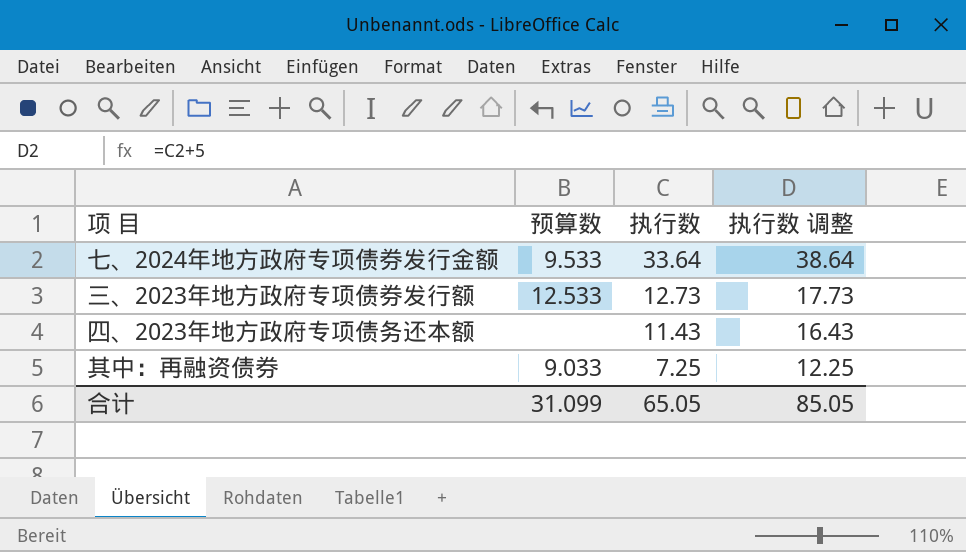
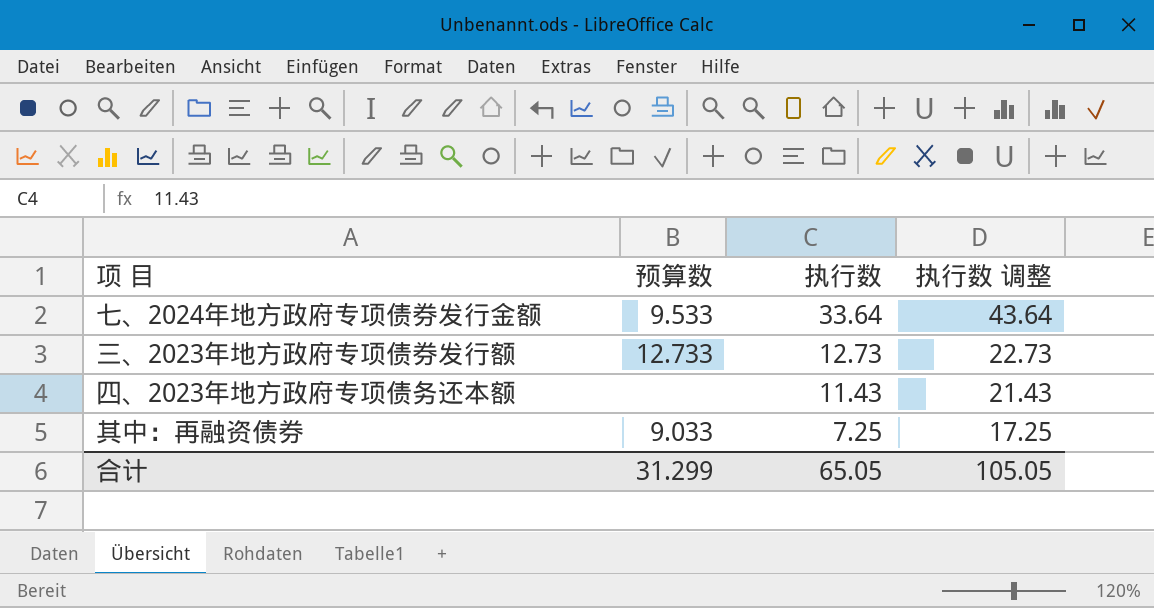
column 执行数 调整 | formula: [执行数] + 5 -> [执行数] + 10
三、2023年地方政府专项债券发行额 | 预算数: 12.533 -> 12.733
合计 | 预算数: 31.099 -> 31.299
合计 | 执行数 调整: 85.05 -> 105.05

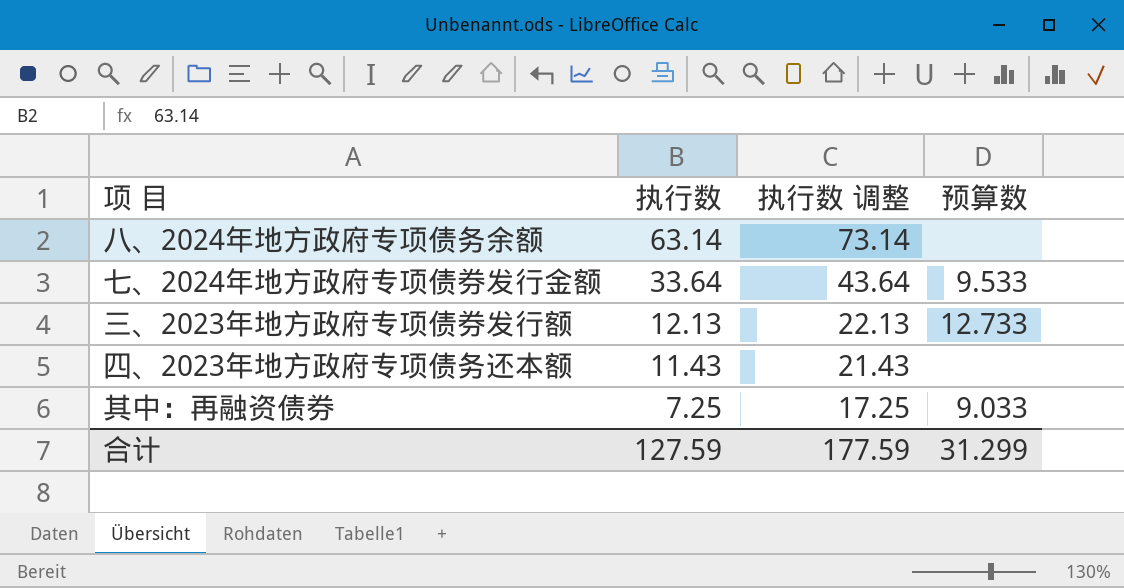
column 预算数 | position: 2 -> 4
row 八、2024年地方政府专项债务余额: none -> 63.14 | 73.14 | none
三、2023年地方政府专项债券发行额 | 执行数: 12.73 -> 12.13
三、2023年地方政府专项债券发行额 | 执行数 调整: 22.73 -> 22.13
合计 | 执行数: 65.05 -> 127.59
合计 | 执行数 调整: 105.05 -> 177.59

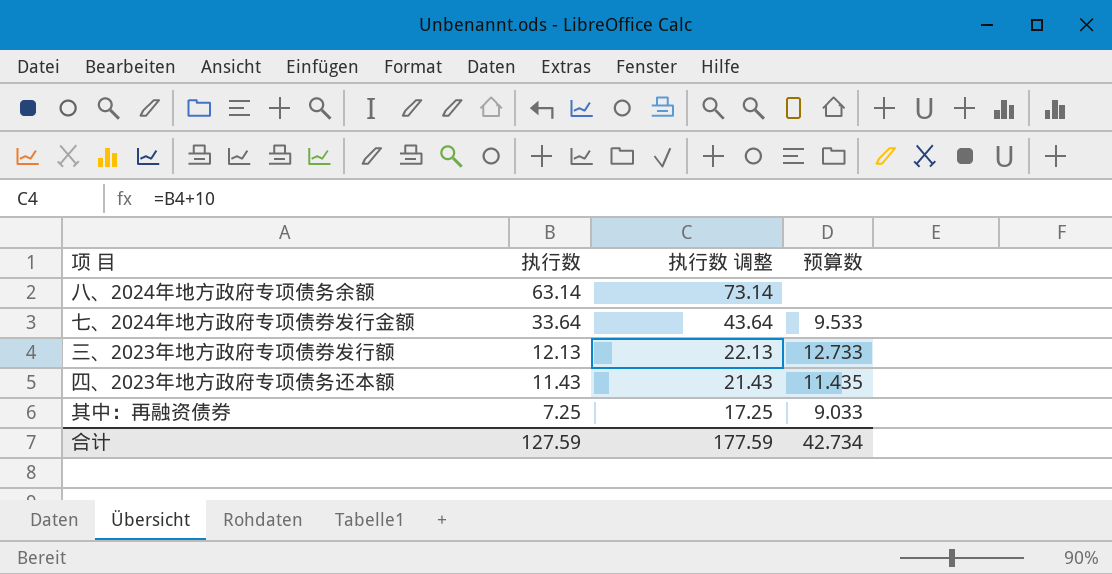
四、2023年地方政府专项债务还本额 | 预算数: none -> 11.435
合计 | 预算数: 31.299 -> 42.734

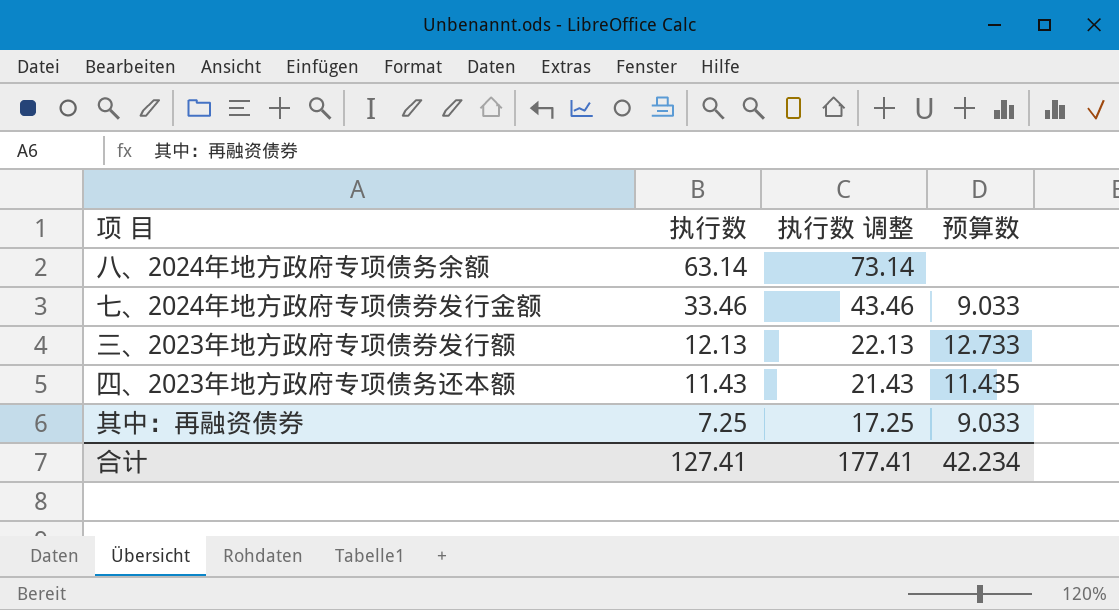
七、2024年地方政府专项债券发行金额 | 执行数: 33.64 -> 33.46
七、2024年地方政府专项债券发行金额 | 执行数 调整: 43.64 -> 43.46
七、2024年地方政府专项债券发行金额 | 预算数: 9.533 -> 9.033
合计 | 执行数: 127.59 -> 127.41
合计 | 执行数 调整: 177.59 -> 177.41
合计 | 预算数: 42.734 -> 42.234

